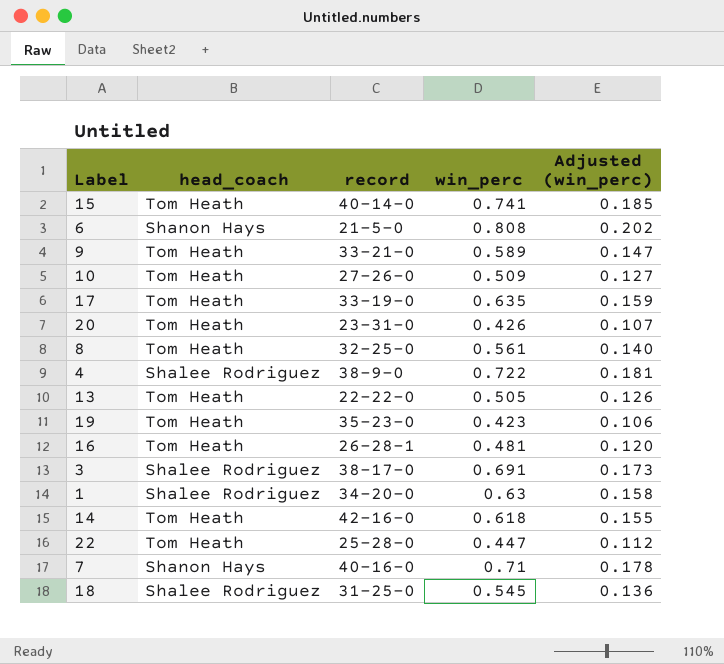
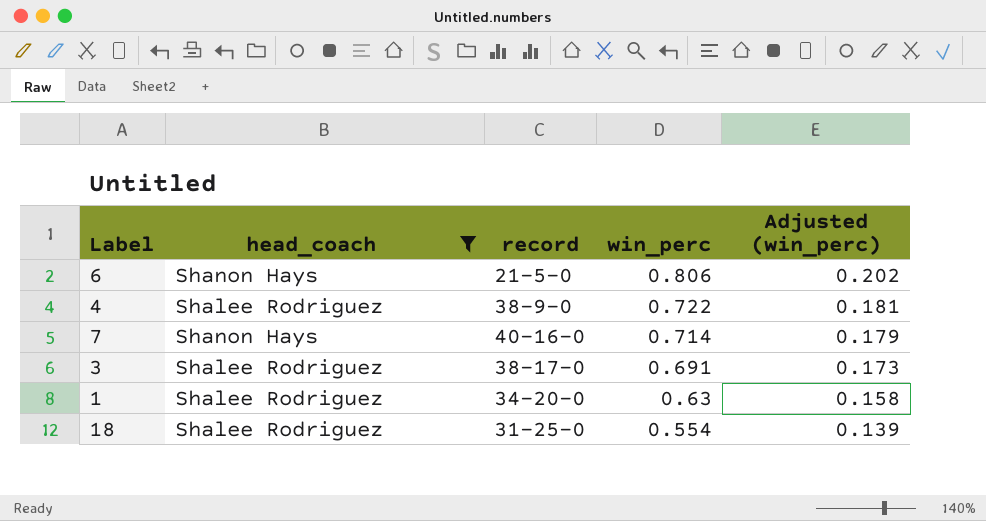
filter: none -> head_coach != Tom Heath
row order: none -> win_perc descending
6 | win_perc: 0.808 -> 0.806
7 | win_perc: 0.71 -> 0.714
7 | Adjusted (win_perc): 0.178 -> 0.179
18 | win_perc: 0.545 -> 0.554
18 | Adjusted (win_perc): 0.136 -> 0.139

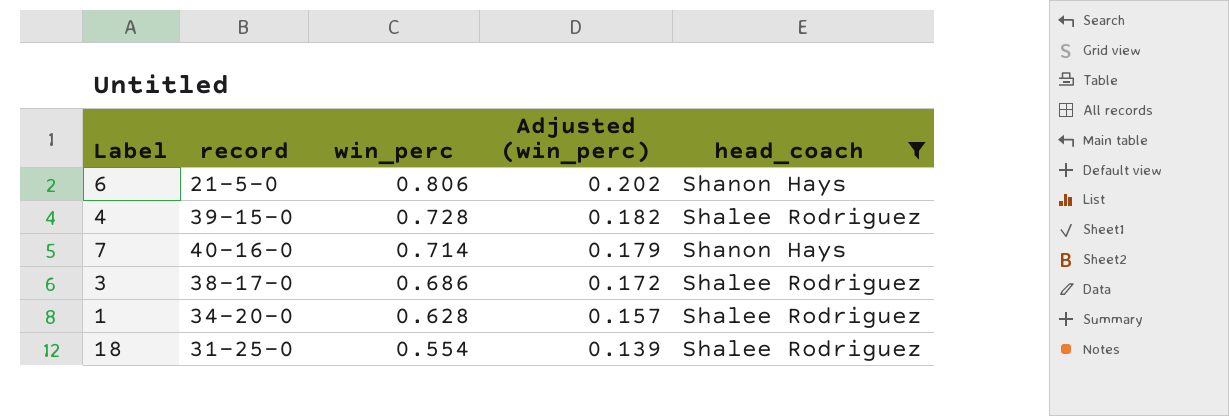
column head_coach | position: 2 -> 5
4 | record: 38-9-0 -> 39-15-0
4 | win_perc: 0.722 -> 0.728
4 | Adjusted (win_perc): 0.181 -> 0.182
3 | win_perc: 0.691 -> 0.686
3 | Adjusted (win_perc): 0.173 -> 0.172
1 | win_perc: 0.63 -> 0.628
1 | Adjusted (win_perc): 0.158 -> 0.157

